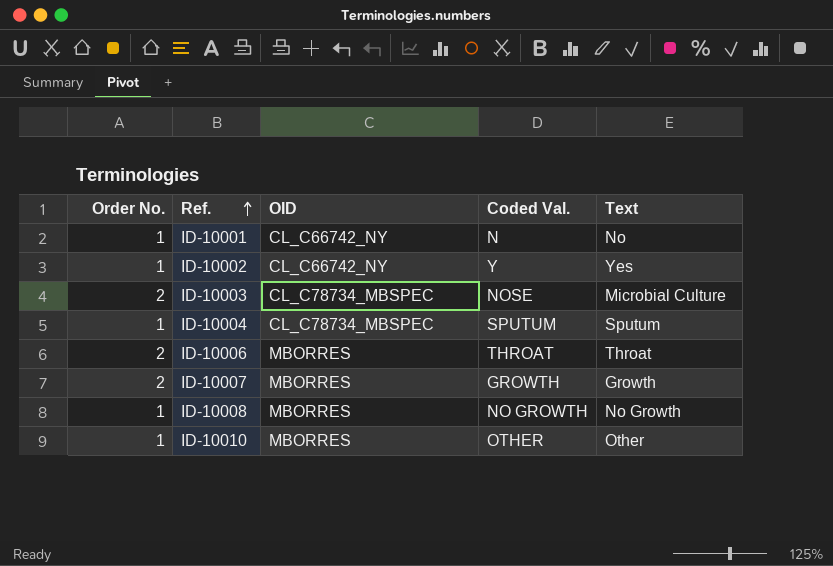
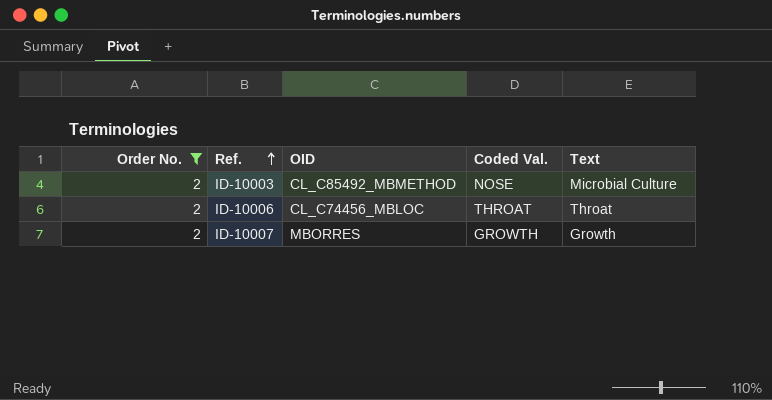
filter: none -> Order No. = 2
ID-10003 | OID: CL_C78734_MBSPEC -> CL_C85492_MBMETHOD
ID-10006 | OID: MBORRES -> CL_C74456_MBLOC

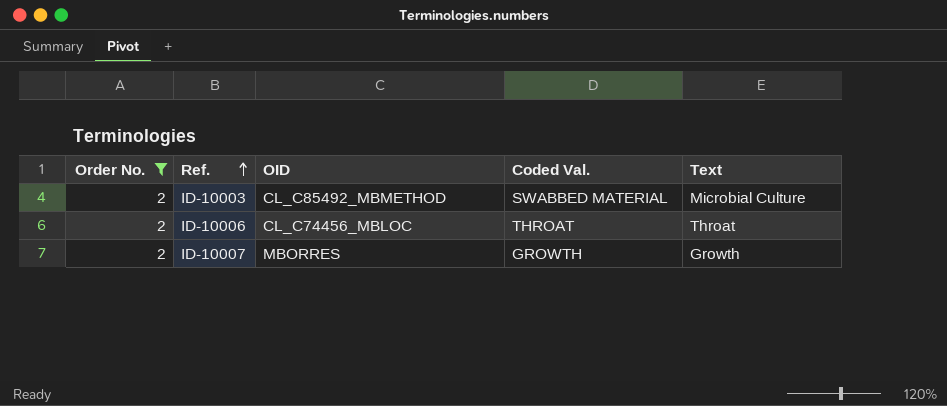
ID-10003 | Coded Val.: NOSE -> SWABBED MATERIAL

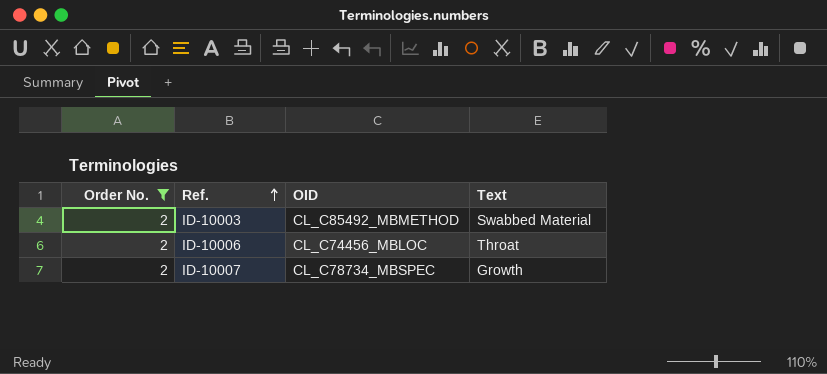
column Coded Val. | position: 4 -> none
ID-10003 | Text: Microbial Culture -> Swabbed Material
ID-10007 | OID: MBORRES -> CL_C78734_MBSPEC

